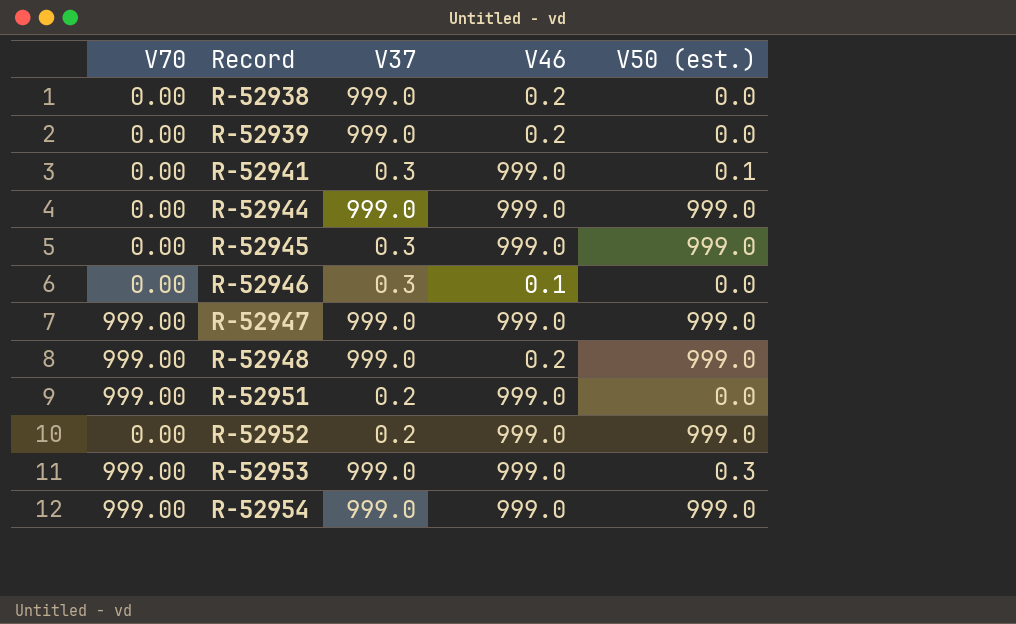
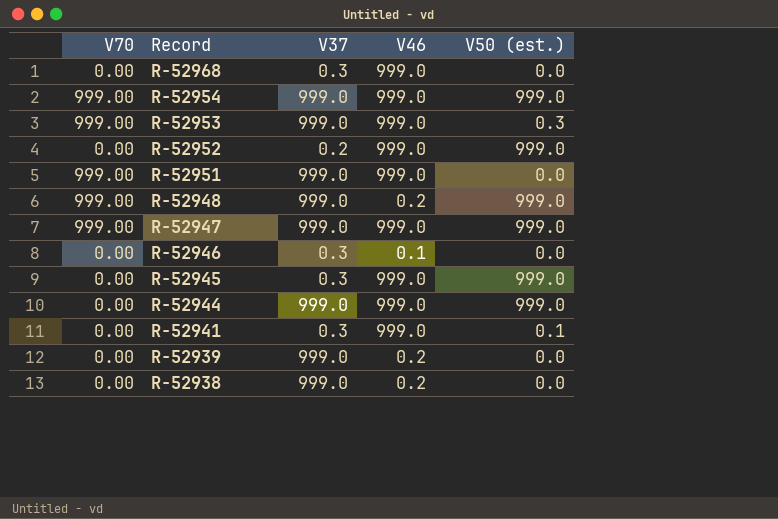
row order: Record ascending -> Record descending
row R-52968: none -> 0.00 | 0.3 | 999.0 | 0.0
R-52951 | V37: 0.2 -> 999.0

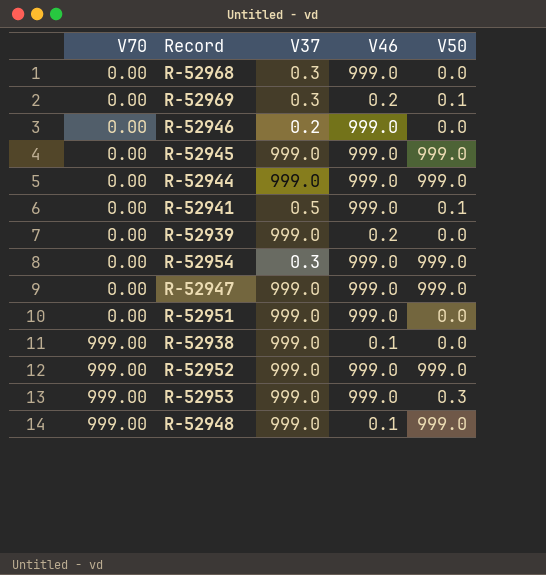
row order: Record descending -> V70 ascending
column name: V50 (est.) -> V50
row R-52969: none -> 0.00 | 0.3 | 0.2 | 0.1
R-52946 | V37: 0.3 -> 0.2
R-52946 | V46: 0.1 -> 999.0
R-52945 | V37: 0.3 -> 999.0
R-52941 | V37: 0.3 -> 0.5
R-52954 | V70: 999.00 -> 0.00
R-52954 | V37: 999.0 -> 0.3
R-52947 | V70: 999.00 -> 0.00
R-52951 | V70: 999.00 -> 0.00
R-52938 | V70: 0.00 -> 999.00
R-52938 | V46: 0.2 -> 0.1
R-52952 | V70: 0.00 -> 999.00
R-52952 | V37: 0.2 -> 999.0
R-52948 | V46: 0.2 -> 0.1

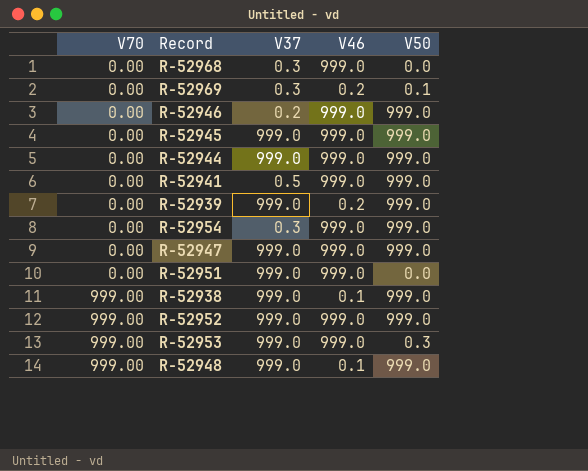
R-52946 | V50: 0.0 -> 999.0
R-52941 | V50: 0.1 -> 999.0
R-52939 | V50: 0.0 -> 999.0
R-52938 | V50: 0.0 -> 999.0

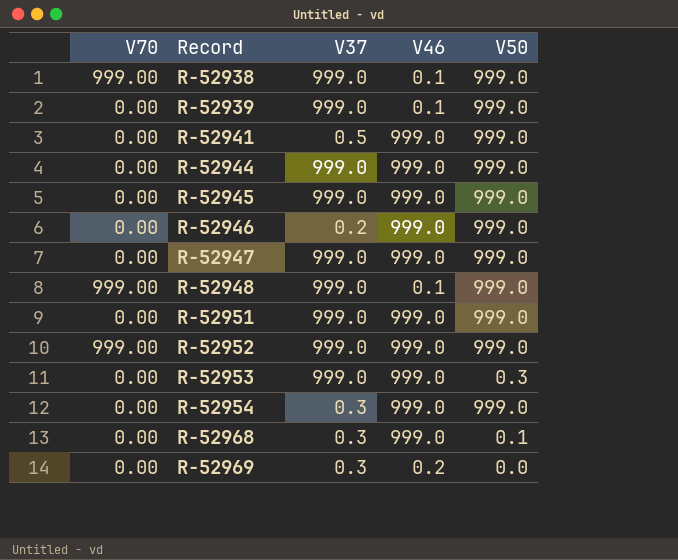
row order: V70 ascending -> Record ascending
R-52939 | V46: 0.2 -> 0.1
R-52951 | V50: 0.0 -> 999.0
R-52953 | V70: 999.00 -> 0.00
R-52968 | V50: 0.0 -> 0.1
R-52969 | V50: 0.1 -> 0.0

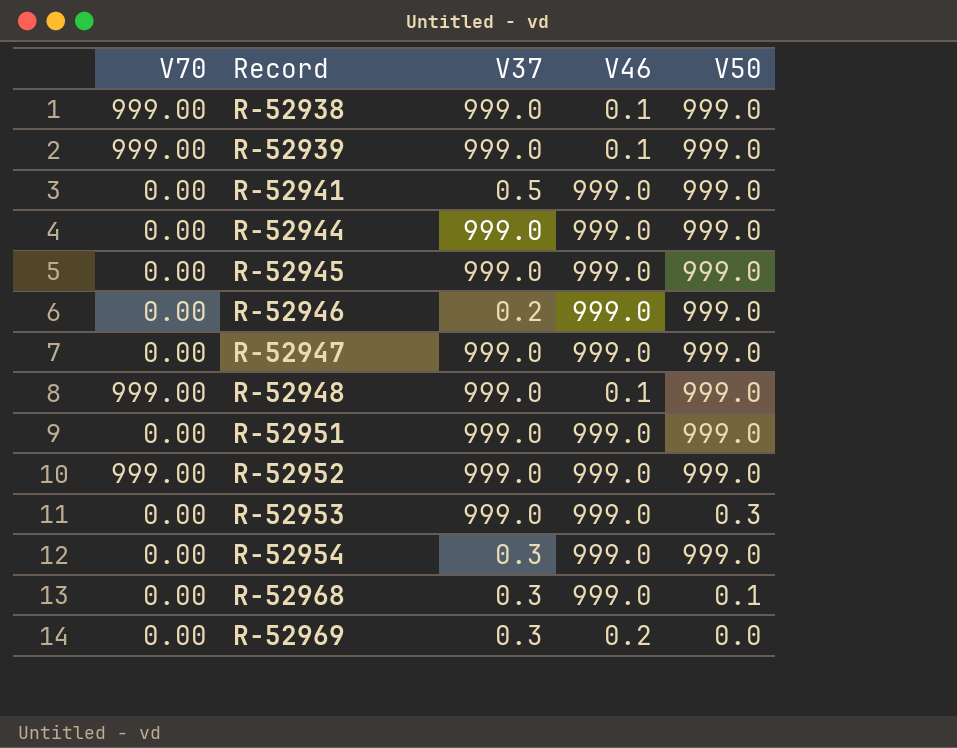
R-52939 | V70: 0.00 -> 999.00

